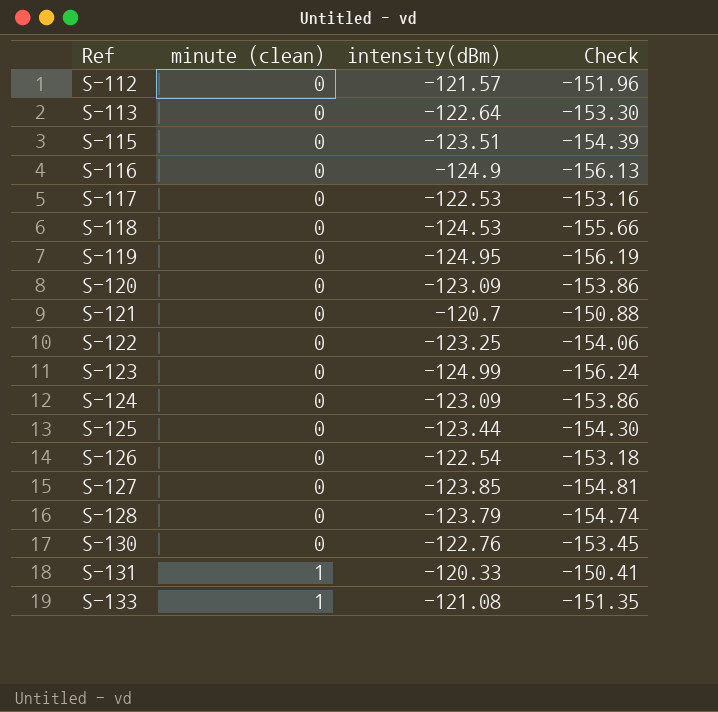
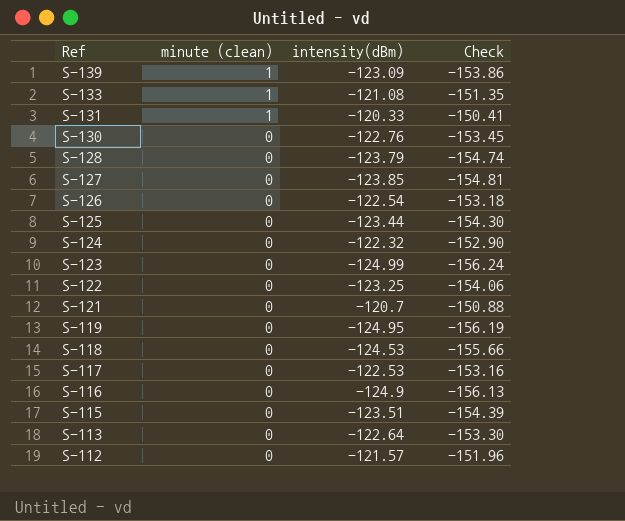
row order: Ref ascending -> Ref descending
row S-120: 0 | -123.09 | -153.86 -> none
row S-139: none -> 1 | -123.09 | -153.86
S-124 | intensity(dBm): -123.09 -> -122.32
S-124 | Check: -153.86 -> -152.90

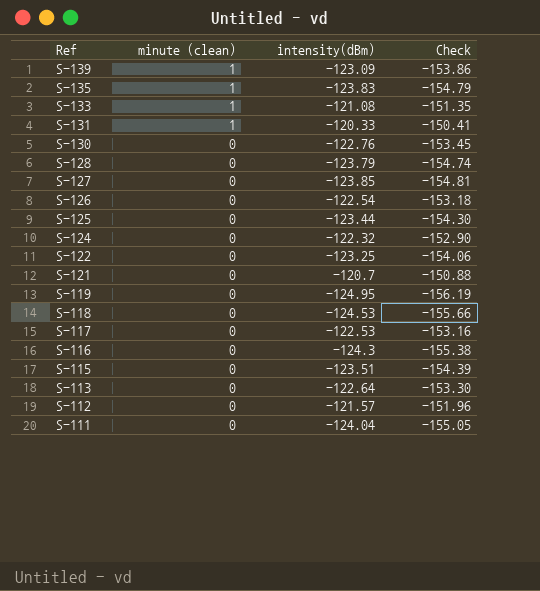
row S-123: 0 | -124.99 | -156.24 -> none
row S-135: none -> 1 | -123.83 | -154.79
S-116 | intensity(dBm): -124.9 -> -124.3
S-116 | Check: -156.13 -> -155.38
row S-111: none -> 0 | -124.04 | -155.05

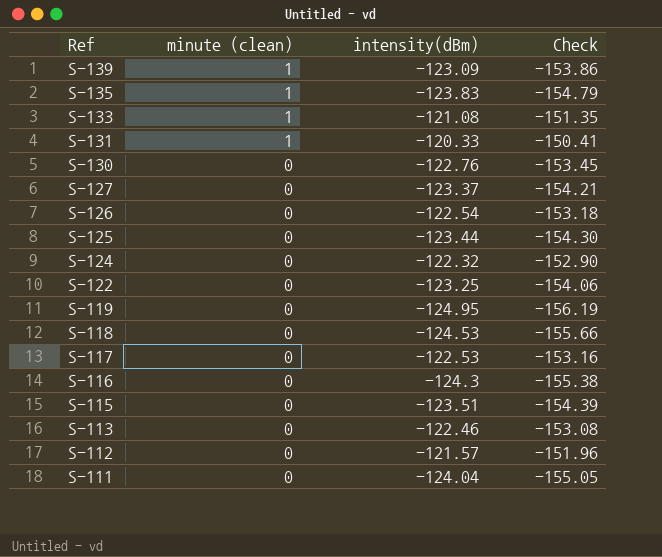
row S-128: 0 | -123.79 | -154.74 -> none
row S-121: 0 | -120.7 | -150.88 -> none
S-127 | intensity(dBm): -123.85 -> -123.37
S-127 | Check: -154.81 -> -154.21
S-113 | intensity(dBm): -122.64 -> -122.46
S-113 | Check: -153.30 -> -153.08

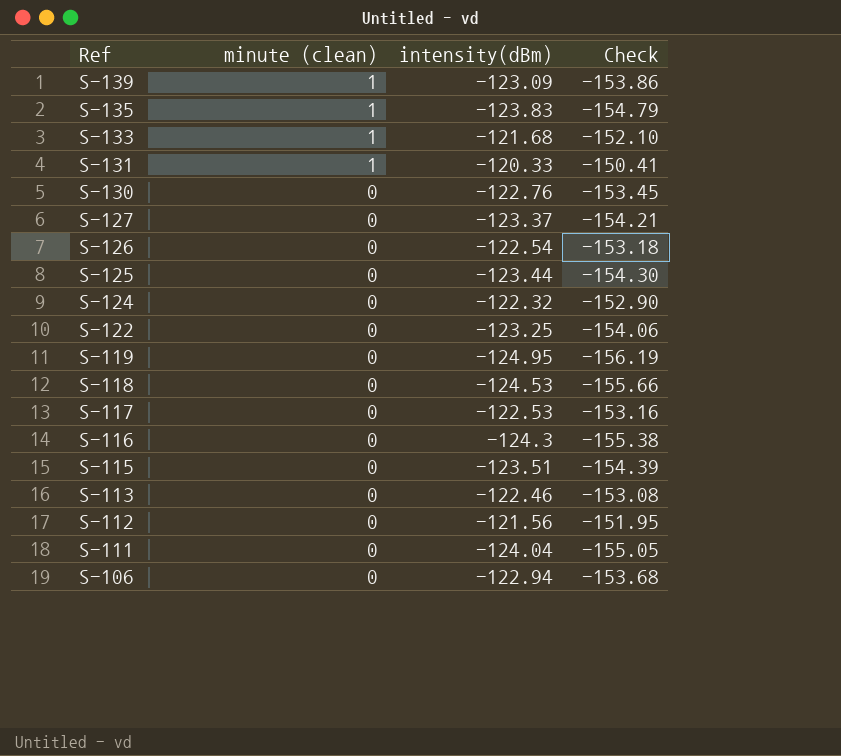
S-133 | intensity(dBm): -121.08 -> -121.68
S-133 | Check: -151.35 -> -152.10
S-112 | intensity(dBm): -121.57 -> -121.56
S-112 | Check: -151.96 -> -151.95
row S-106: none -> 0 | -122.94 | -153.68

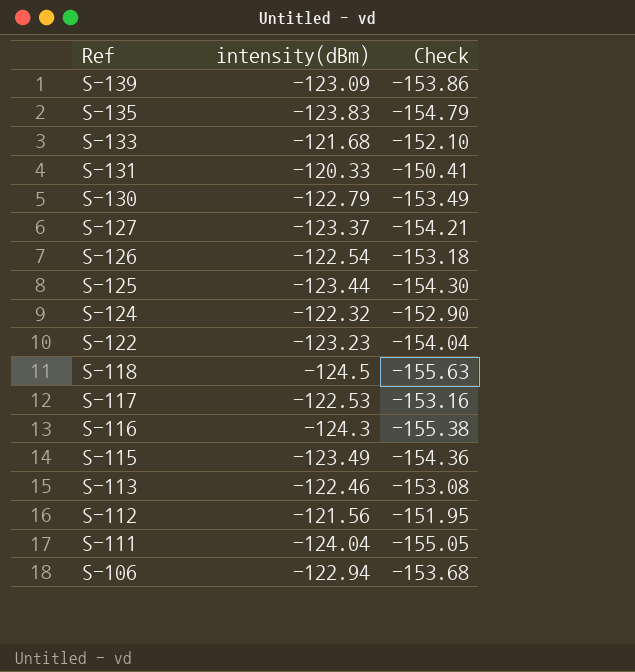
column minute (clean) | position: 2 -> none
row S-119: 0 | -124.95 | -156.19 -> none
S-130 | intensity(dBm): -122.76 -> -122.79
S-130 | Check: -153.45 -> -153.49
S-122 | intensity(dBm): -123.25 -> -123.23
S-122 | Check: -154.06 -> -154.04
S-118 | intensity(dBm): -124.53 -> -124.5
S-118 | Check: -155.66 -> -155.63
S-115 | intensity(dBm): -123.51 -> -123.49
S-115 | Check: -154.39 -> -154.36

